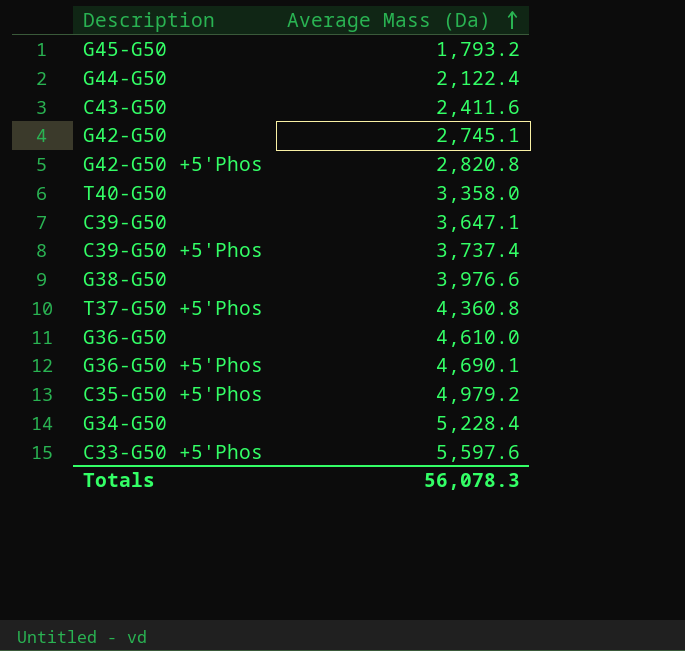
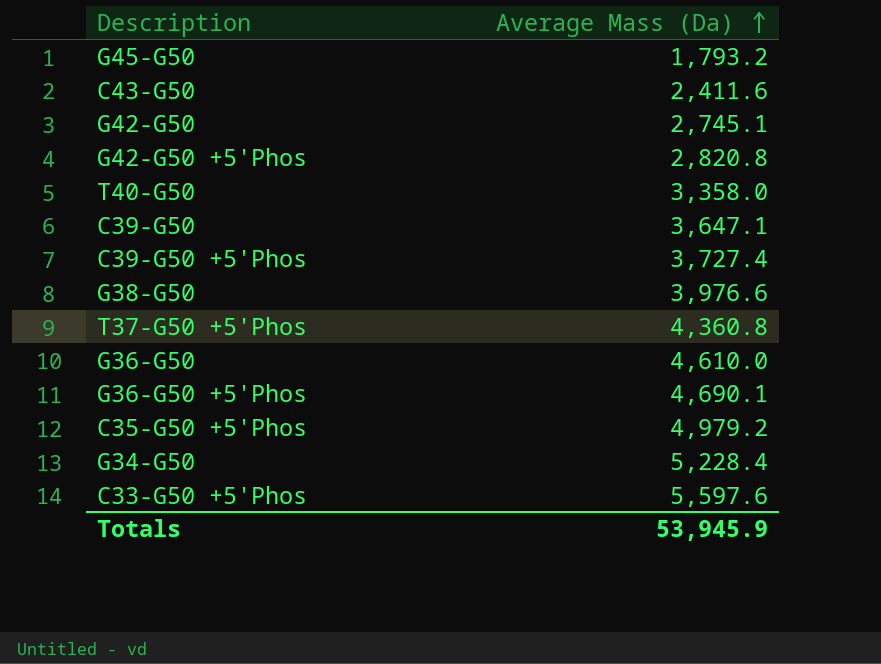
row G44-G50: 2,122.4 -> none
C39-G50 +5'Phos | Average Mass (Da): 3,737.4 -> 3,727.4
Totals | Average Mass (Da): 56,078.3 -> 53,945.9

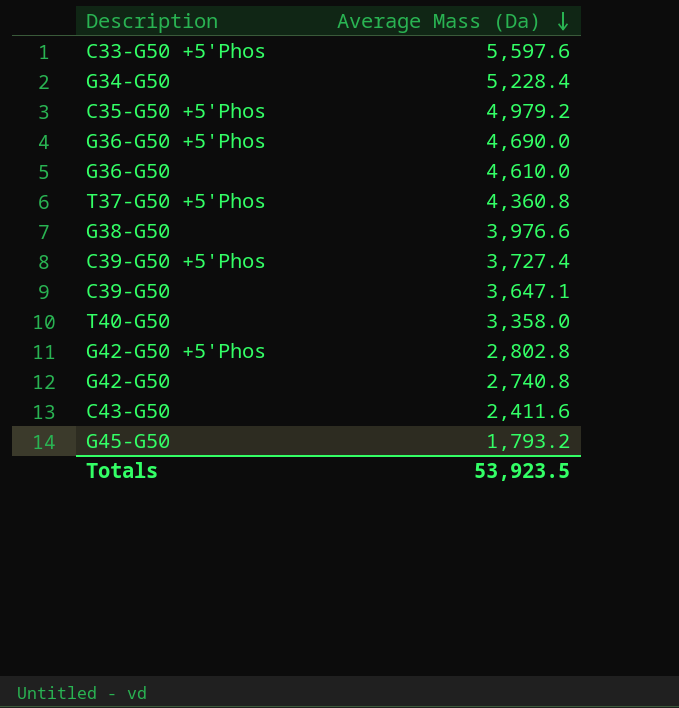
row order: Average Mass (Da) ascending -> Average Mass (Da) descending
G36-G50 +5'Phos | Average Mass (Da): 4,690.1 -> 4,690.0
G42-G50 +5'Phos | Average Mass (Da): 2,820.8 -> 2,802.8
G42-G50 | Average Mass (Da): 2,745.1 -> 2,740.8
Totals | Average Mass (Da): 53,945.9 -> 53,923.5

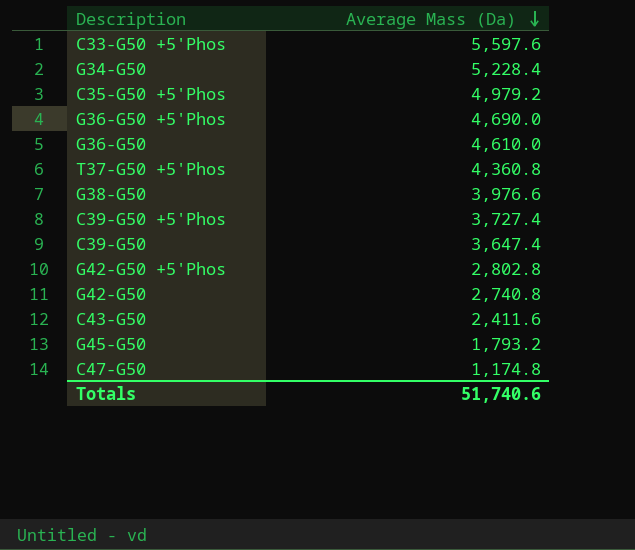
row T40-G50: 3,358.0 -> none
C39-G50 | Average Mass (Da): 3,647.1 -> 3,647.4
row C47-G50: none -> 1,174.8
Totals | Average Mass (Da): 53,923.5 -> 51,740.6

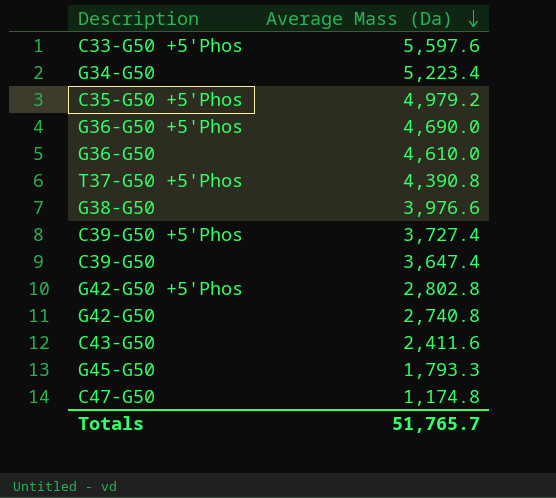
G34-G50 | Average Mass (Da): 5,228.4 -> 5,223.4
T37-G50 +5'Phos | Average Mass (Da): 4,360.8 -> 4,390.8
G45-G50 | Average Mass (Da): 1,793.2 -> 1,793.3
Totals | Average Mass (Da): 51,740.6 -> 51,765.7

